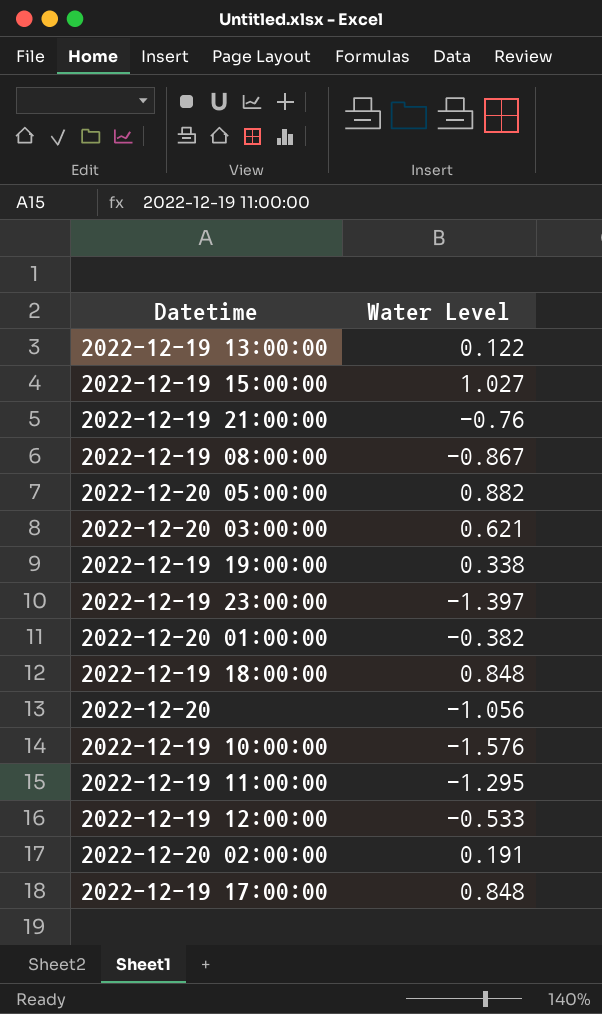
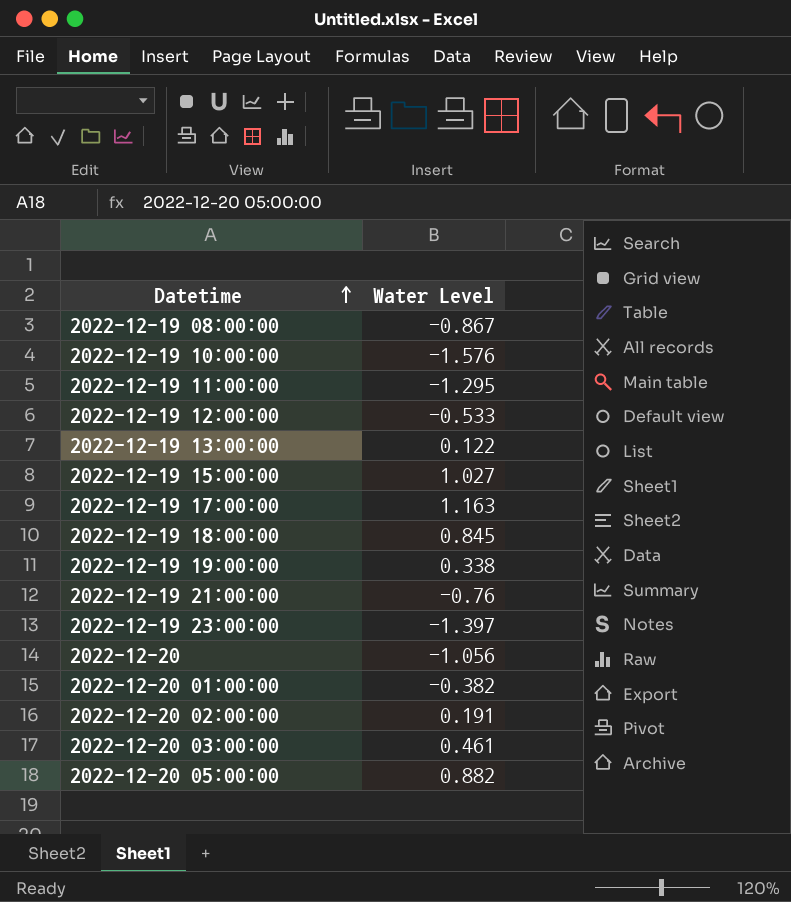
row order: none -> Datetime ascending
2022-12-19 17:00:00 | Water Level: 0.848 -> 1.163
2022-12-19 18:00:00 | Water Level: 0.848 -> 0.845
2022-12-20 03:00:00 | Water Level: 0.621 -> 0.461

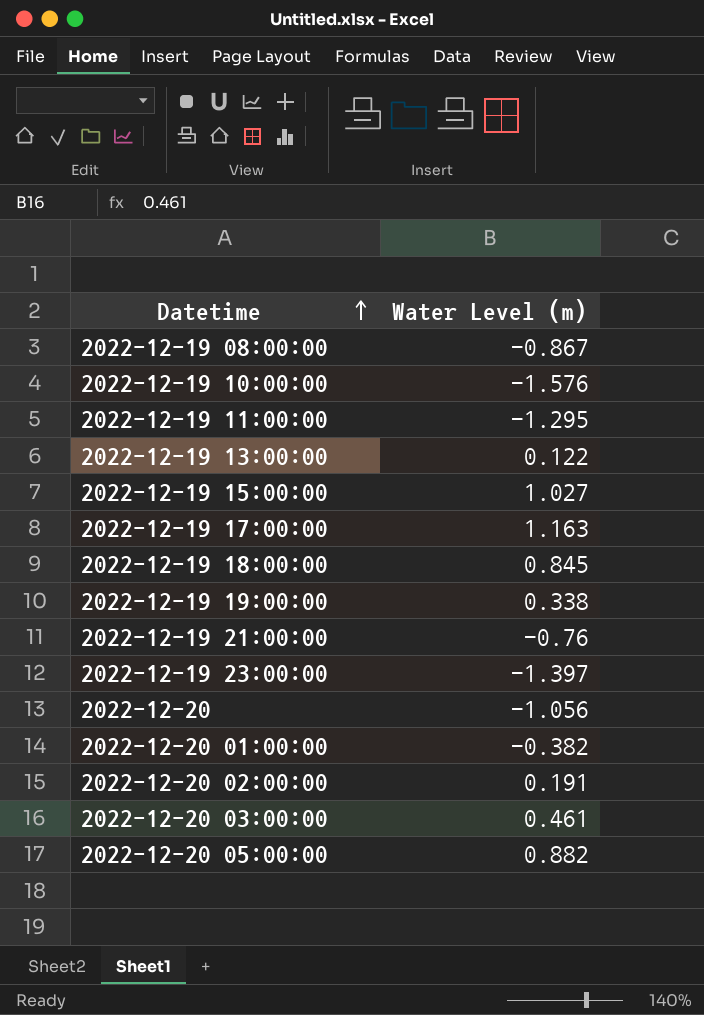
column name: Water Level -> Water Level (m)
row 2022-12-19 12:00:00: -0.533 -> none

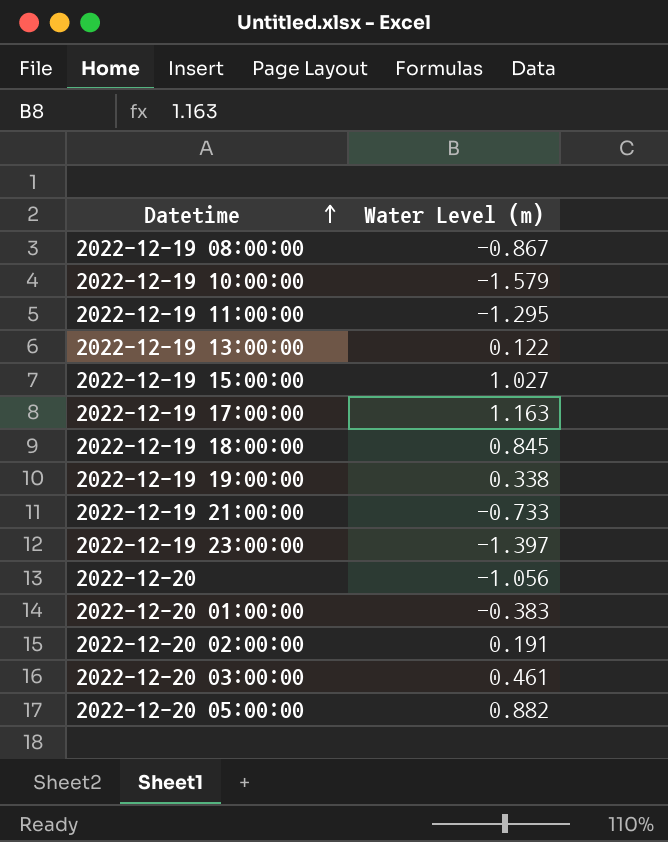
2022-12-19 10:00:00 | Water Level (m): -1.576 -> -1.579
2022-12-19 21:00:00 | Water Level (m): -0.76 -> -0.733
2022-12-20 01:00:00 | Water Level (m): -0.382 -> -0.383

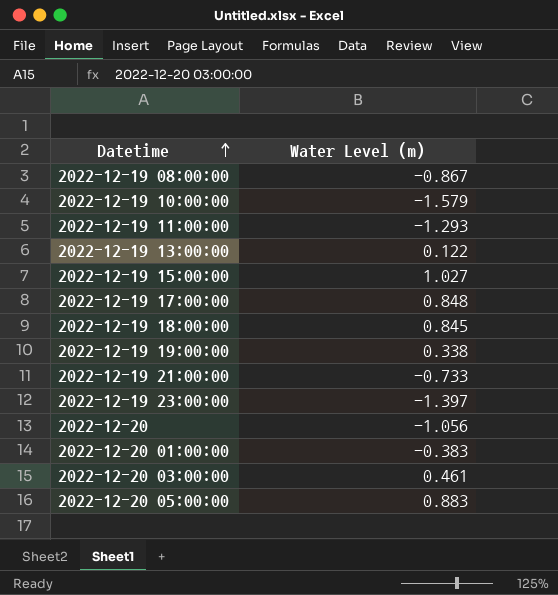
row 2022-12-20 02:00:00: 0.191 -> none
2022-12-19 11:00:00 | Water Level (m): -1.295 -> -1.293
2022-12-19 17:00:00 | Water Level (m): 1.163 -> 0.848
2022-12-20 05:00:00 | Water Level (m): 0.882 -> 0.883

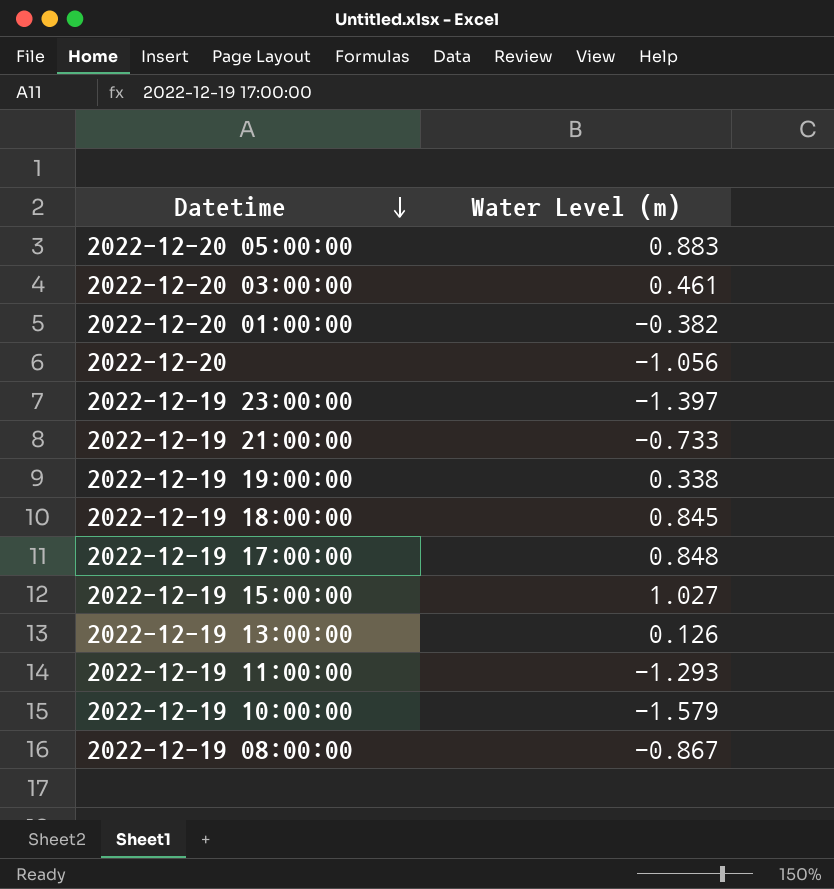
row order: Datetime ascending -> Datetime descending
2022-12-20 01:00:00 | Water Level (m): -0.383 -> -0.382
2022-12-19 13:00:00 | Water Level (m): 0.122 -> 0.126

